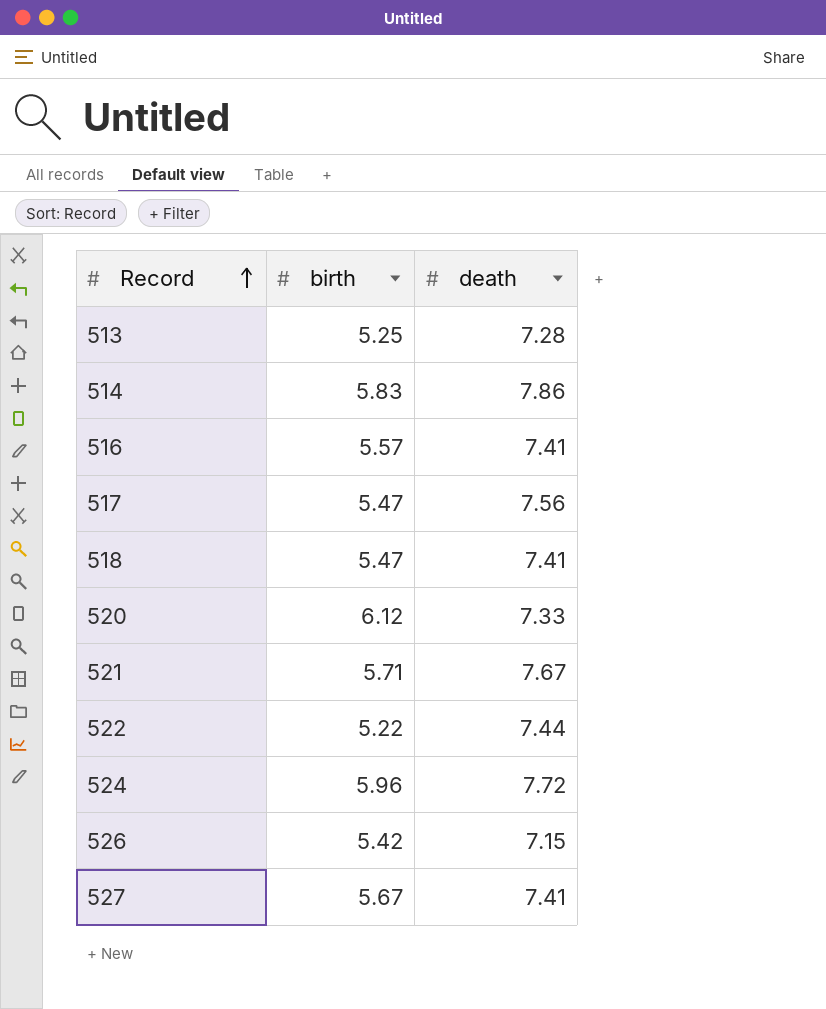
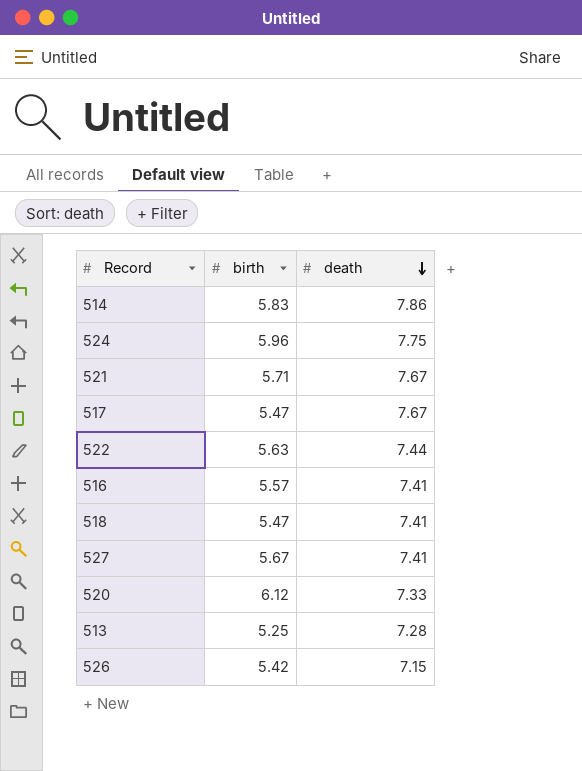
row order: Record ascending -> death descending
524 | death: 7.72 -> 7.75
517 | death: 7.56 -> 7.67
522 | birth: 5.22 -> 5.63

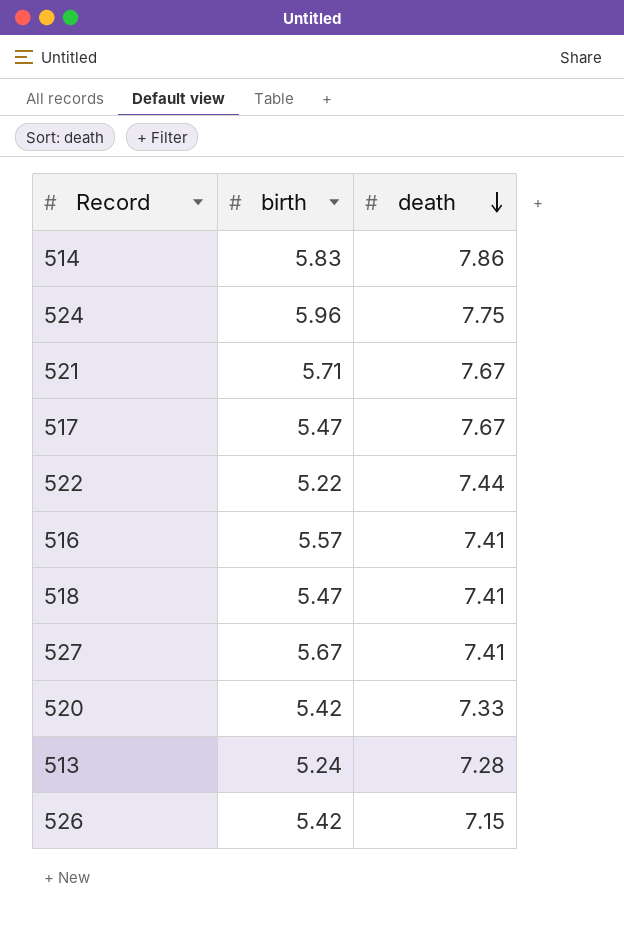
522 | birth: 5.63 -> 5.22
520 | birth: 6.12 -> 5.42
513 | birth: 5.25 -> 5.24

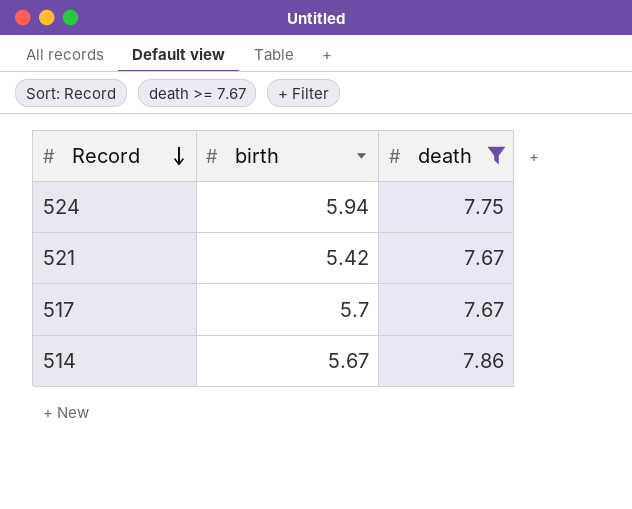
filter: none -> death >= 7.67
row order: death descending -> Record descending
524 | birth: 5.96 -> 5.94
521 | birth: 5.71 -> 5.42
517 | birth: 5.47 -> 5.7
514 | birth: 5.83 -> 5.67

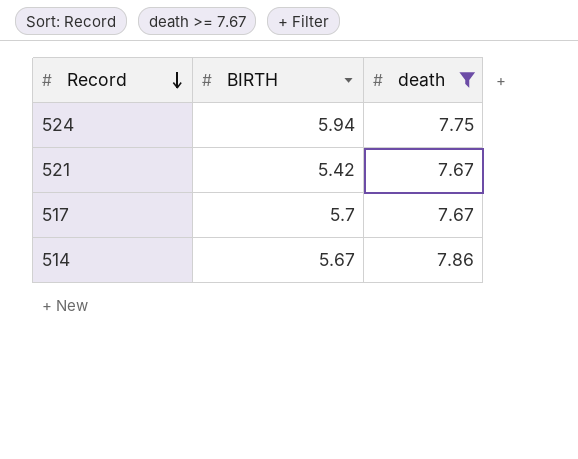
column name: birth -> BIRTH

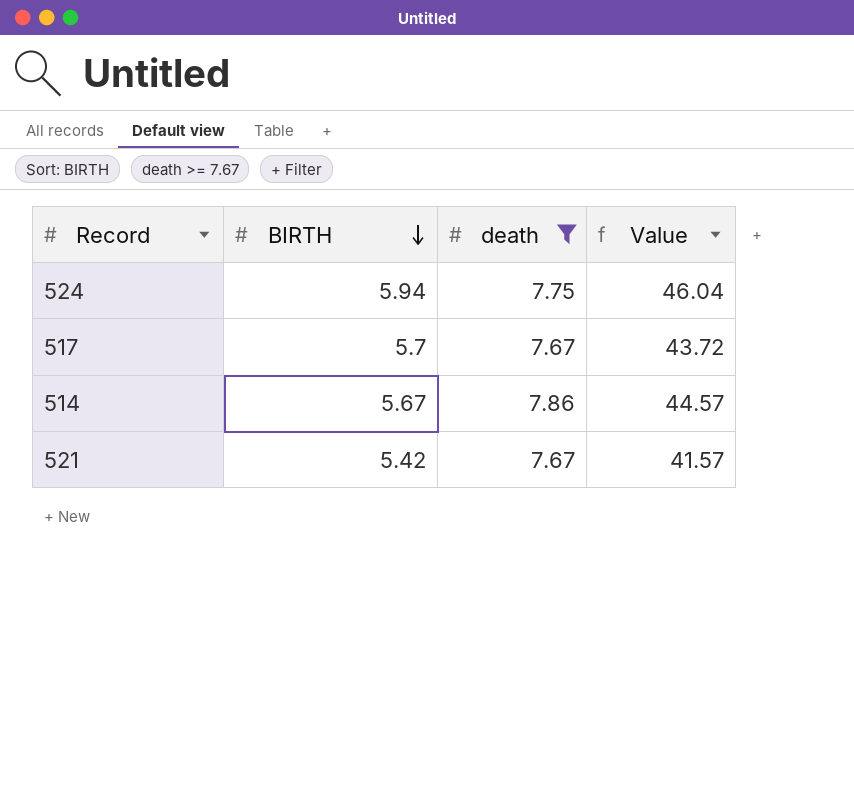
row order: Record descending -> BIRTH descending
column Value | formula: none -> [BIRTH] * [death]

